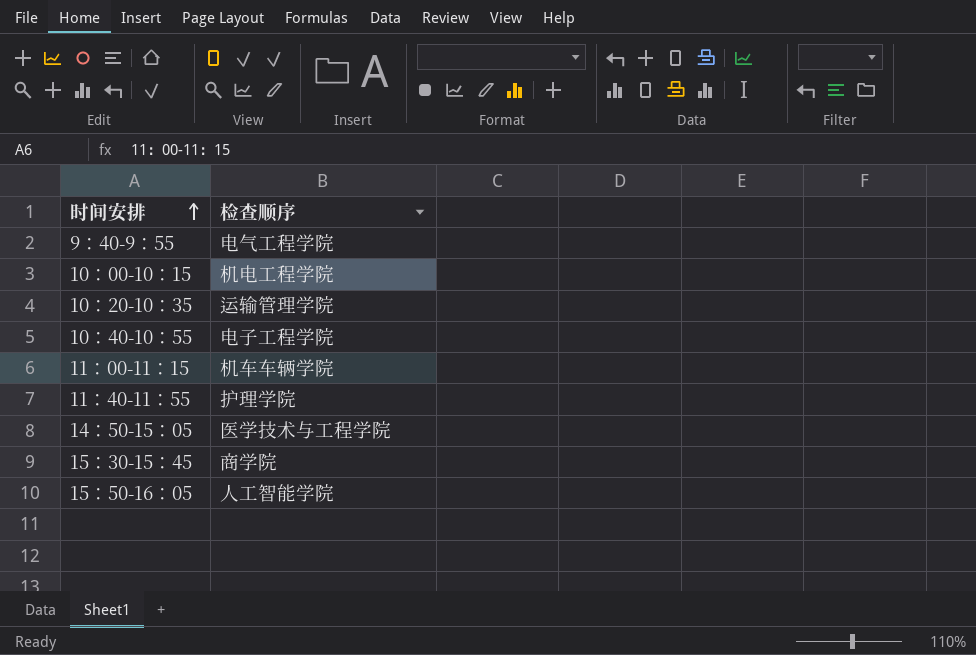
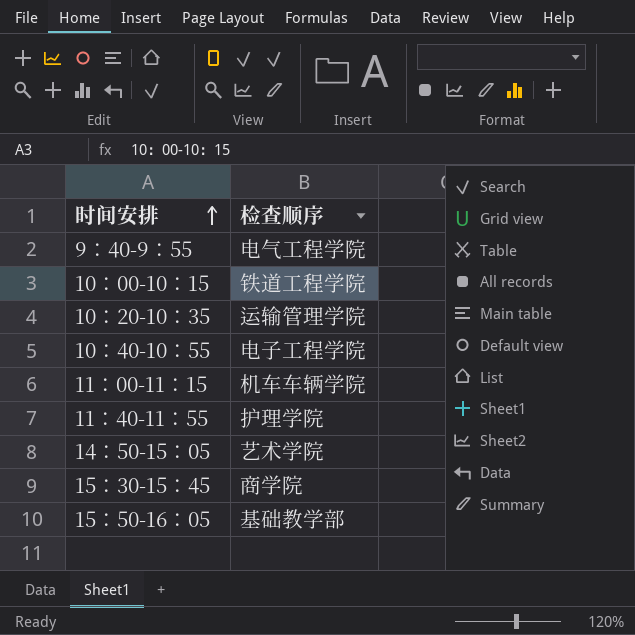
10：00-10：15 | 检查顺序: 机电工程学院 -> 铁道工程学院
14：50-15：05 | 检查顺序: 医学技术与工程学院 -> 艺术学院
15：50-16：05 | 检查顺序: 人工智能学院 -> 基础教学部

